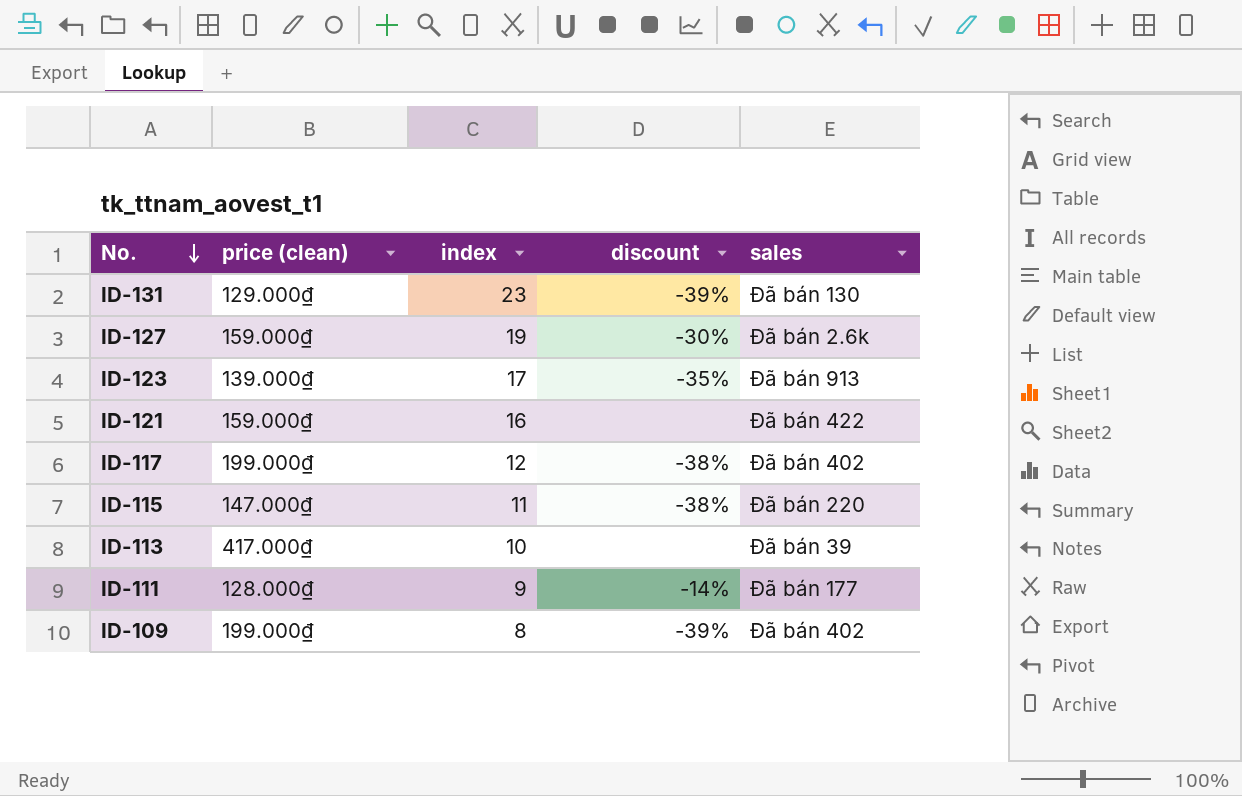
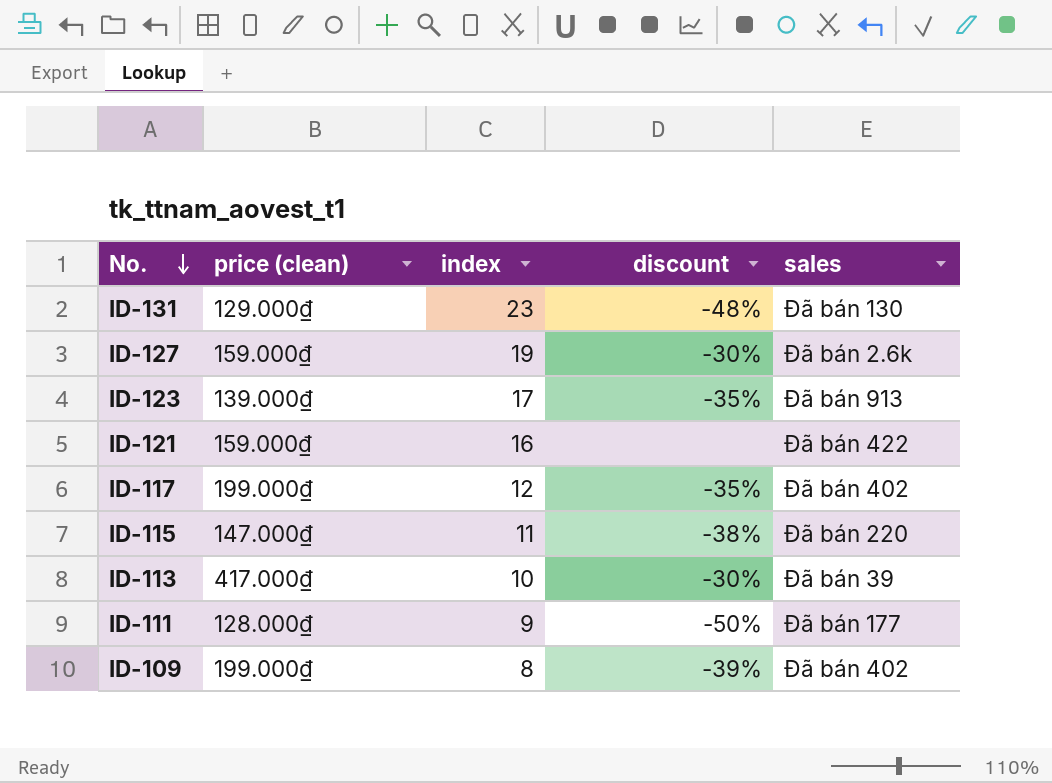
ID-131 | discount: -39% -> -48%
ID-117 | discount: -38% -> -35%
ID-113 | discount: none -> -30%
ID-111 | discount: -14% -> -50%

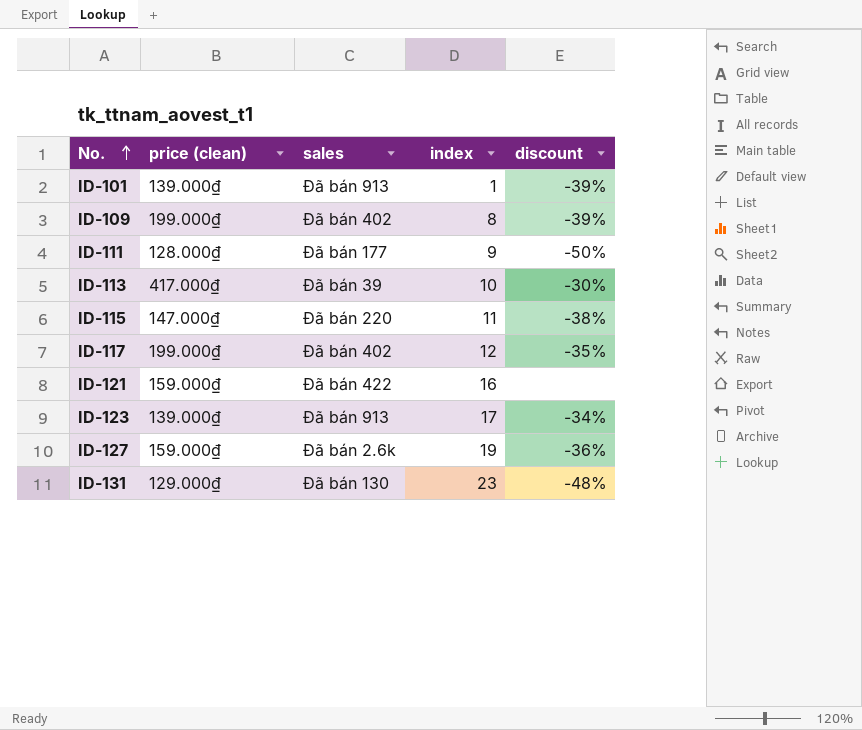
row order: No. descending -> No. ascending
column sales | position: 5 -> 3
row ID-101: none -> 139.000₫ | Đã bán 913 | 1 | -39%
ID-123 | discount: -35% -> -34%
ID-127 | discount: -30% -> -36%

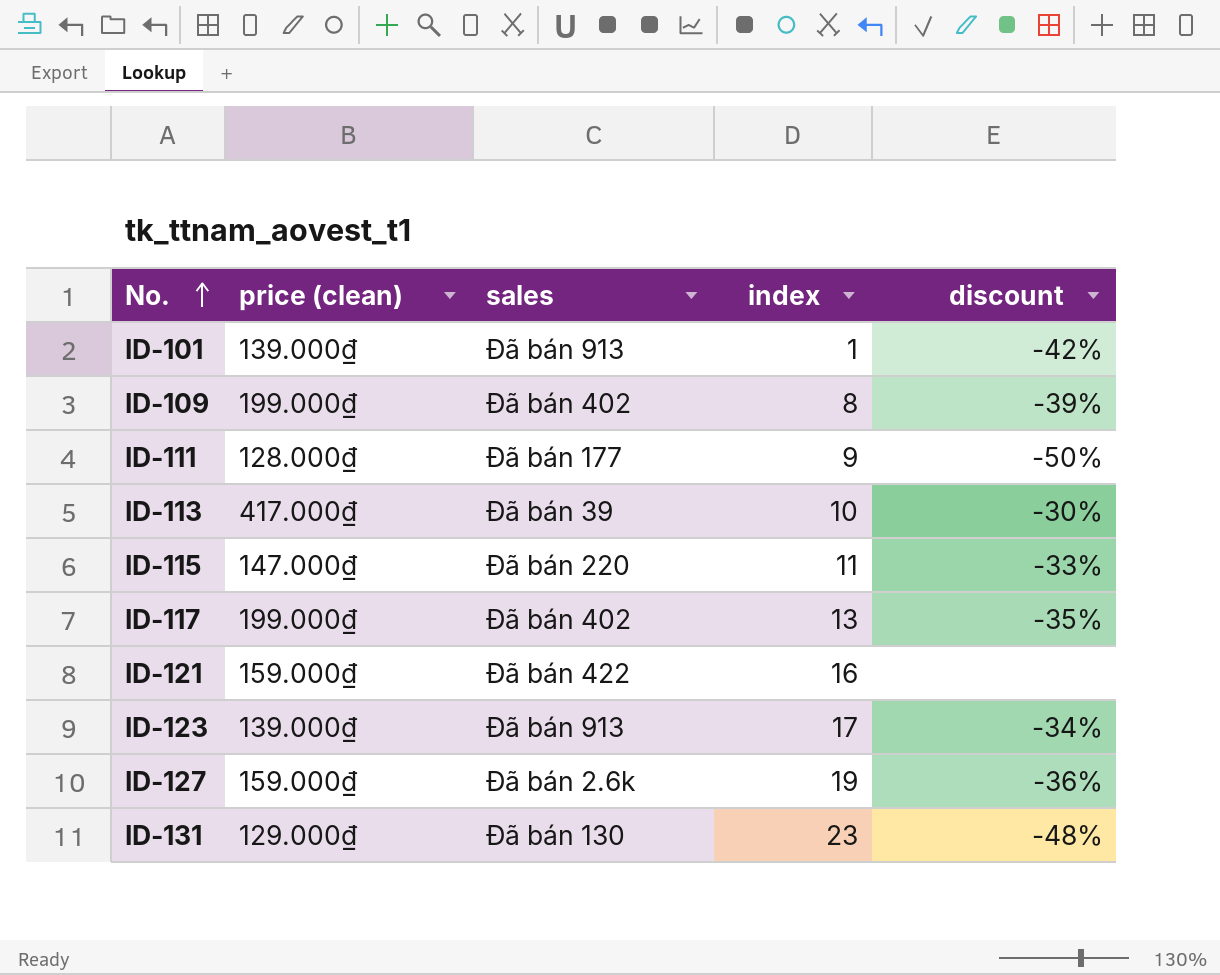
ID-101 | discount: -39% -> -42%
ID-115 | discount: -38% -> -33%
ID-117 | index: 12 -> 13

